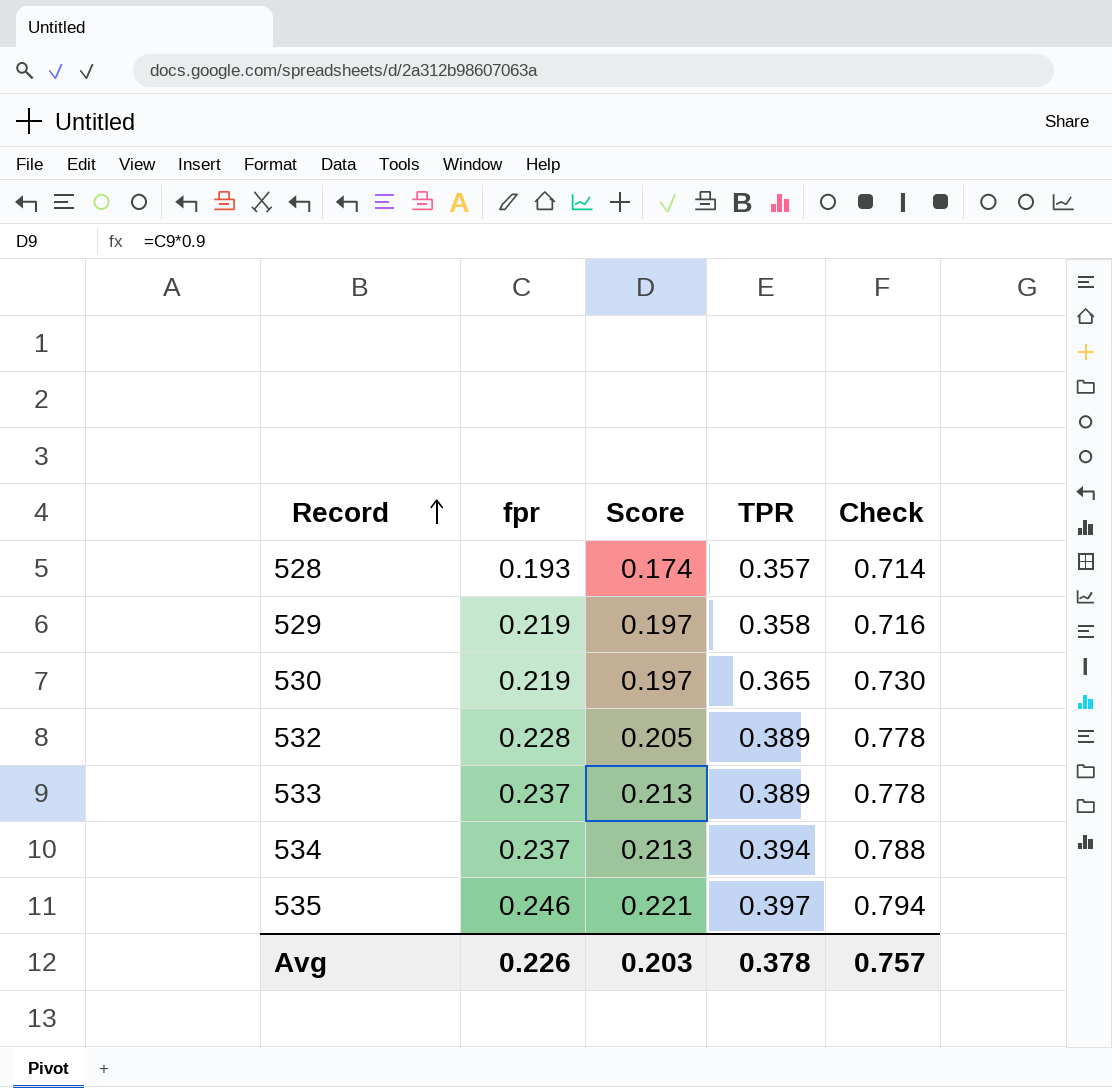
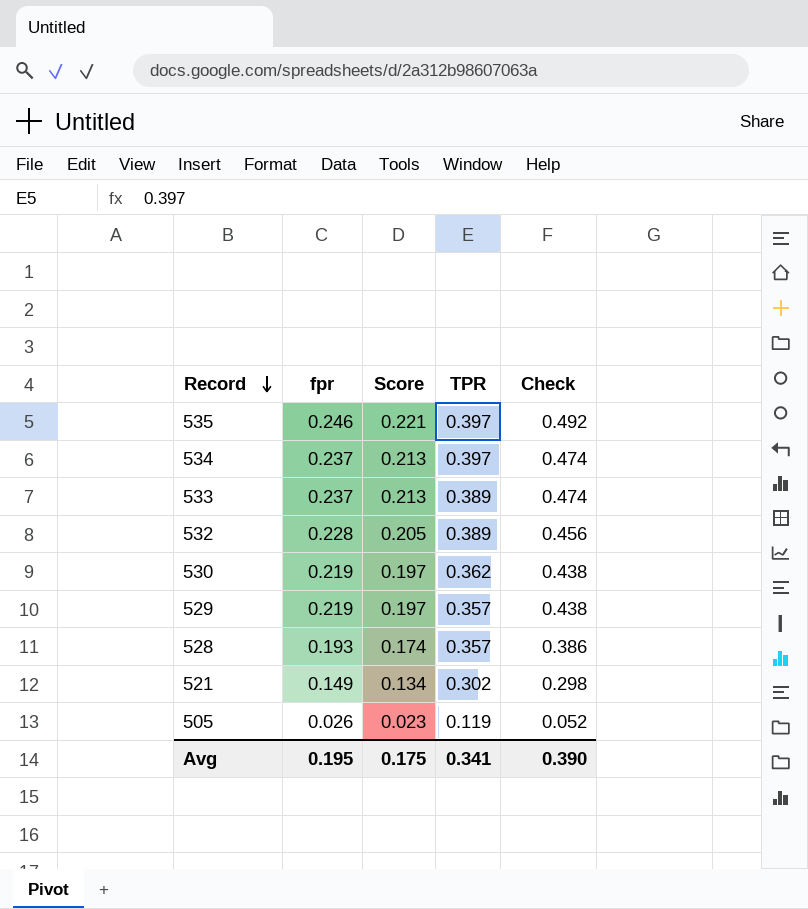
row order: Record ascending -> Record descending
column Check | formula: [TPR] * 2 -> [fpr] * 2
534 | TPR: 0.394 -> 0.397
530 | TPR: 0.365 -> 0.362
529 | TPR: 0.358 -> 0.357
row 521: none -> 0.149 | 0.134 | 0.302 | 0.298
row 505: none -> 0.026 | 0.023 | 0.119 | 0.052
Avg | fpr: 0.226 -> 0.195
Avg | Score: 0.203 -> 0.175
Avg | TPR: 0.378 -> 0.341
Avg | Check: 0.757 -> 0.390

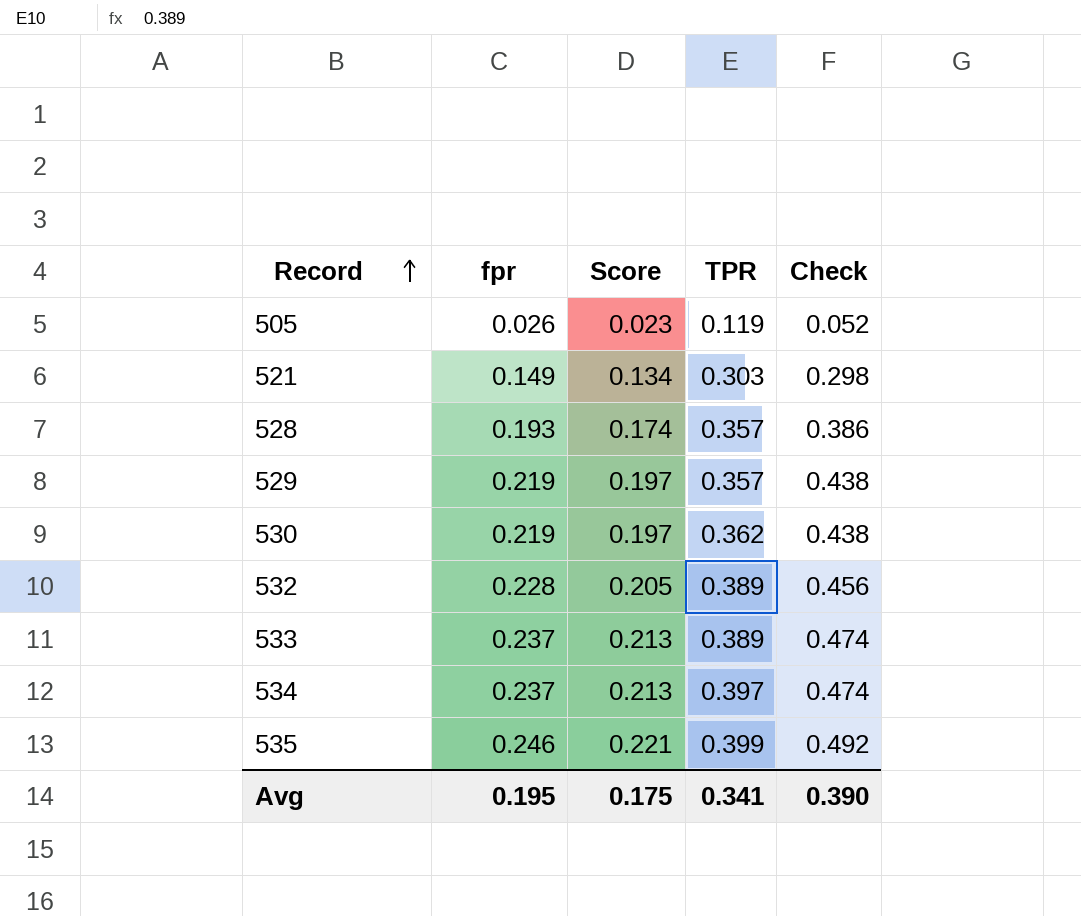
row order: Record descending -> Record ascending
521 | TPR: 0.302 -> 0.303
535 | TPR: 0.397 -> 0.399

